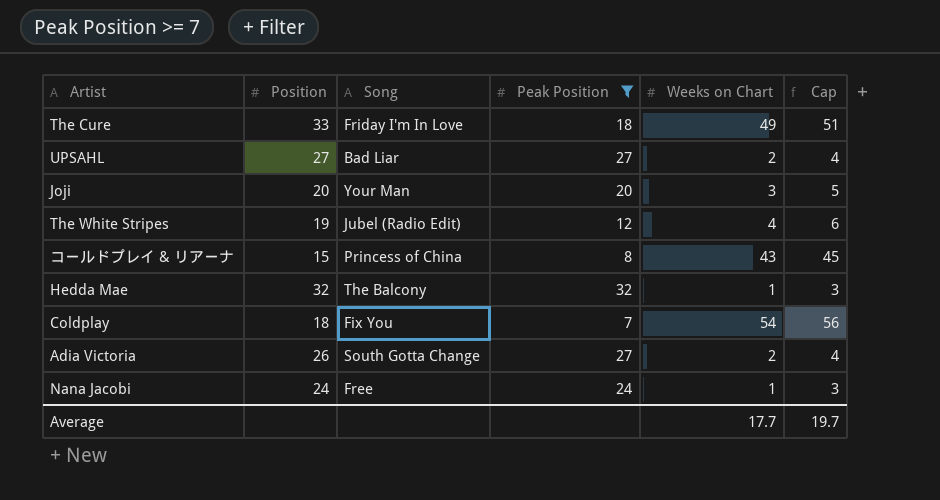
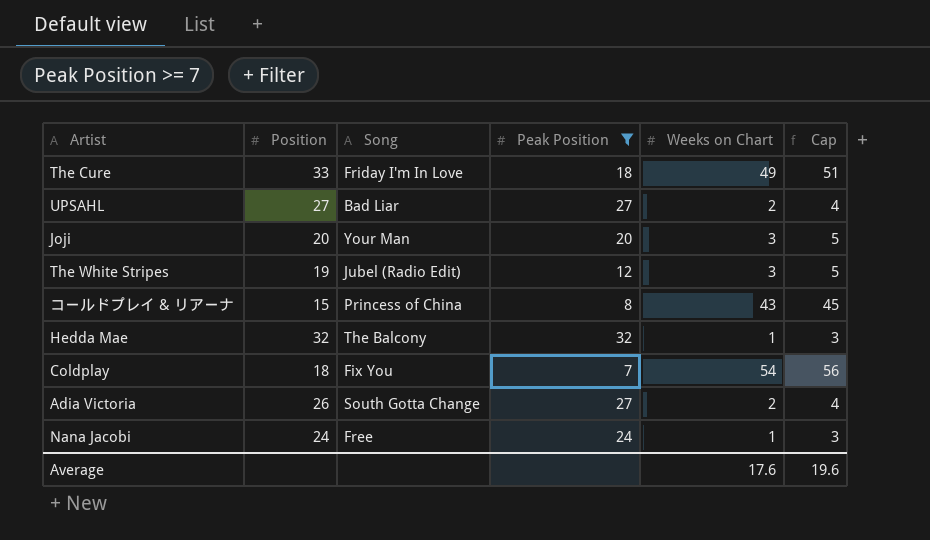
The White Stripes | Weeks on Chart: 4 -> 3
The White Stripes | Cap: 6 -> 5
Average | Weeks on Chart: 17.7 -> 17.6
Average | Cap: 19.7 -> 19.6

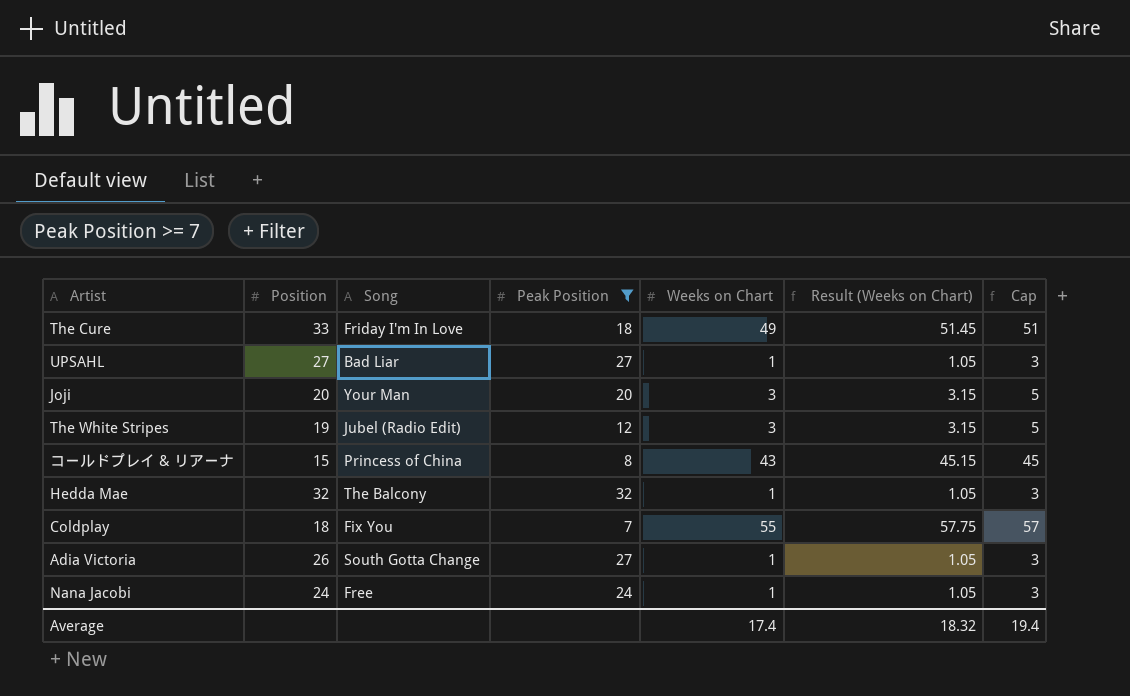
column Result (Weeks on Chart) | formula: none -> [Weeks on Chart] * 1.05
UPSAHL | Weeks on Chart: 2 -> 1
UPSAHL | Cap: 4 -> 3
Coldplay | Weeks on Chart: 54 -> 55
Coldplay | Cap: 56 -> 57
Adia Victoria | Weeks on Chart: 2 -> 1
Adia Victoria | Cap: 4 -> 3
Average | Weeks on Chart: 17.6 -> 17.4
Average | Cap: 19.6 -> 19.4

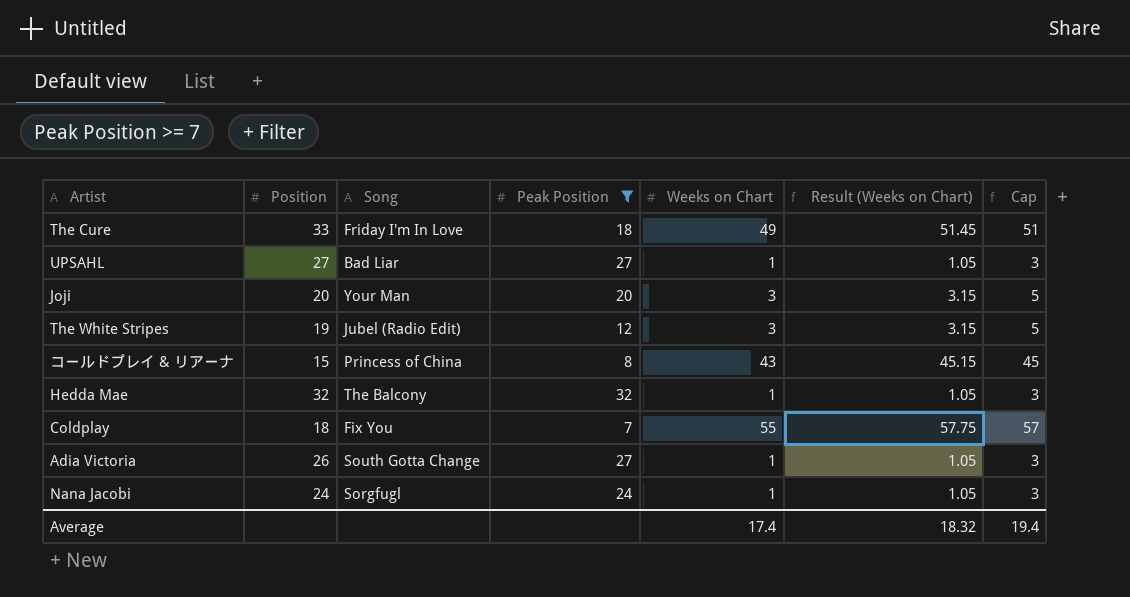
Nana Jacobi | Song: Free -> Sorgfugl

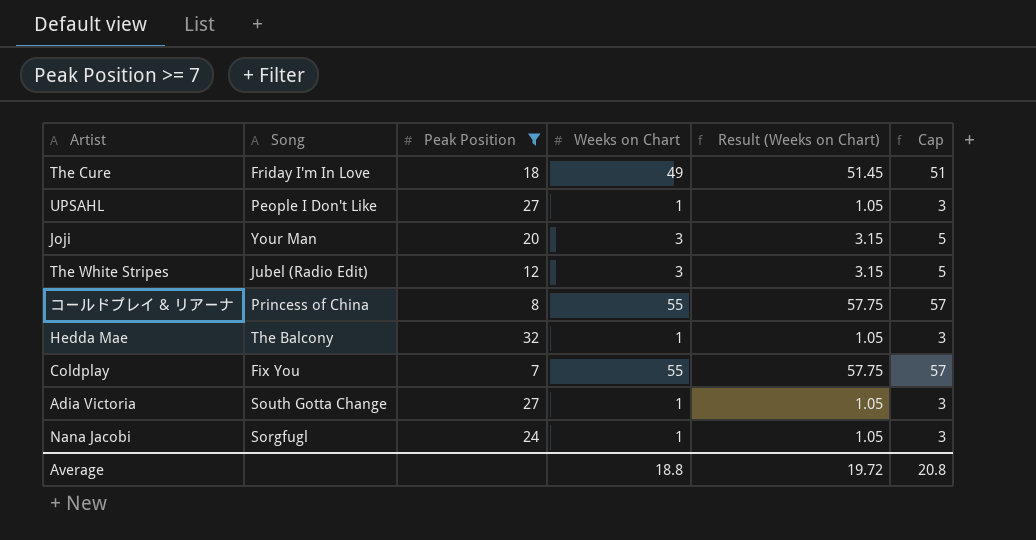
column Position | position: 2 -> none
UPSAHL | Song: Bad Liar -> People I Don't Like
コールドプレイ & リアーナ | Weeks on Chart: 43 -> 55
コールドプレイ & リアーナ | Result (Weeks on Chart): 45.15 -> 57.75
コールドプレイ & リアーナ | Cap: 45 -> 57
Average | Weeks on Chart: 17.4 -> 18.8
Average | Result (Weeks on Chart): 18.32 -> 19.72
Average | Cap: 19.4 -> 20.8

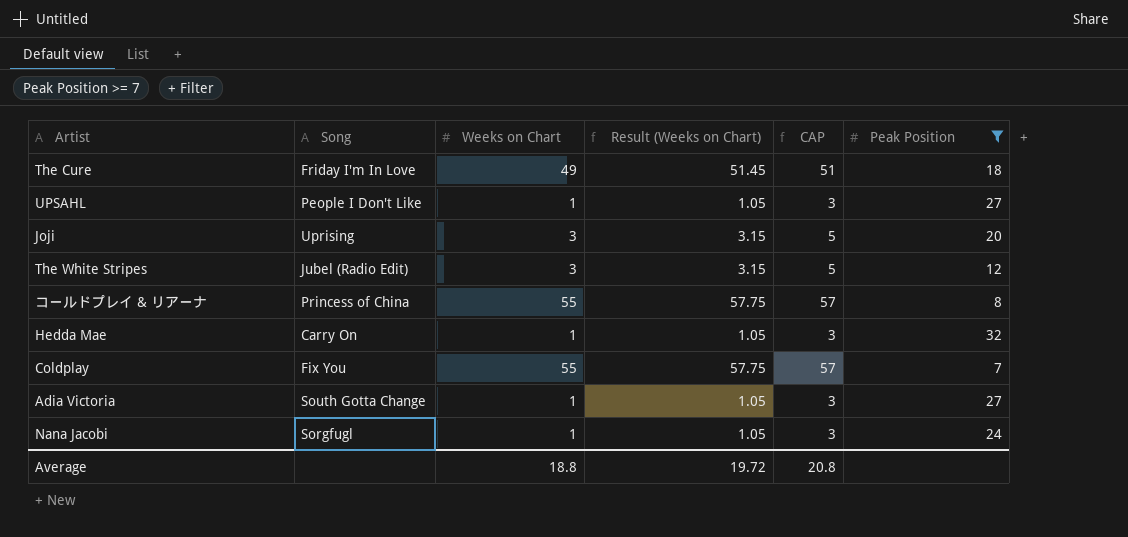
column name: Cap -> CAP
column Peak Position | position: 3 -> 6
Joji | Song: Your Man -> Uprising
Hedda Mae | Song: The Balcony -> Carry On

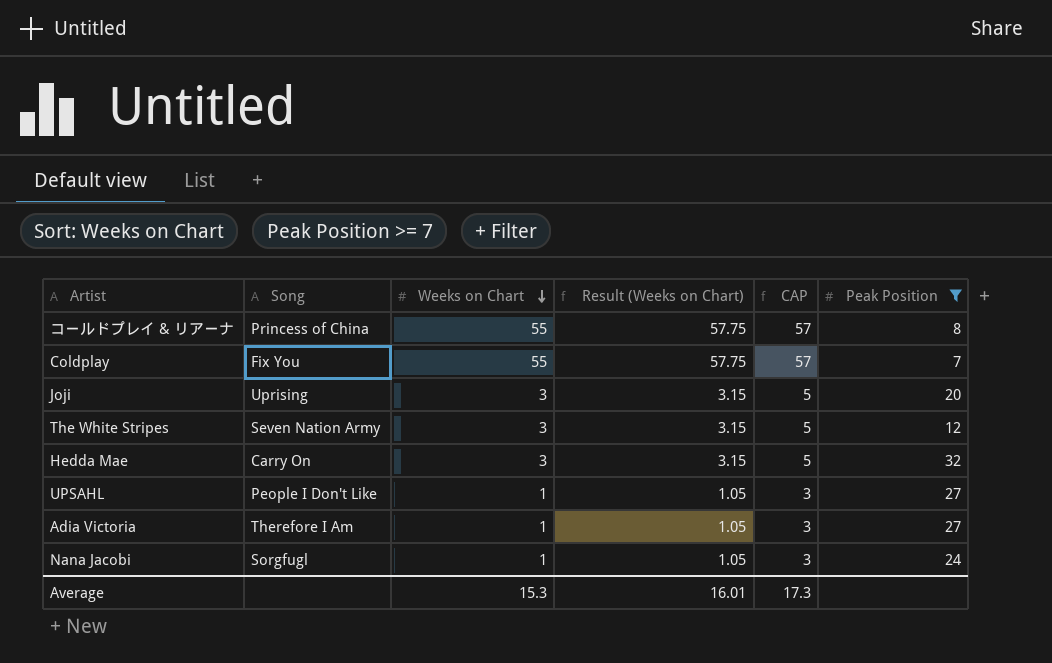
row order: none -> Weeks on Chart descending
row The Cure: Friday I'm In Love | 49 | 51.45 | 51 | 18 -> none
The White Stripes | Song: Jubel (Radio Edit) -> Seven Nation Army
Hedda Mae | Weeks on Chart: 1 -> 3
Hedda Mae | Result (Weeks on Chart): 1.05 -> 3.15
Hedda Mae | CAP: 3 -> 5
Adia Victoria | Song: South Gotta Change -> Therefore I Am
Average | Weeks on Chart: 18.8 -> 15.3
Average | Result (Weeks on Chart): 19.72 -> 16.01
Average | CAP: 20.8 -> 17.3

